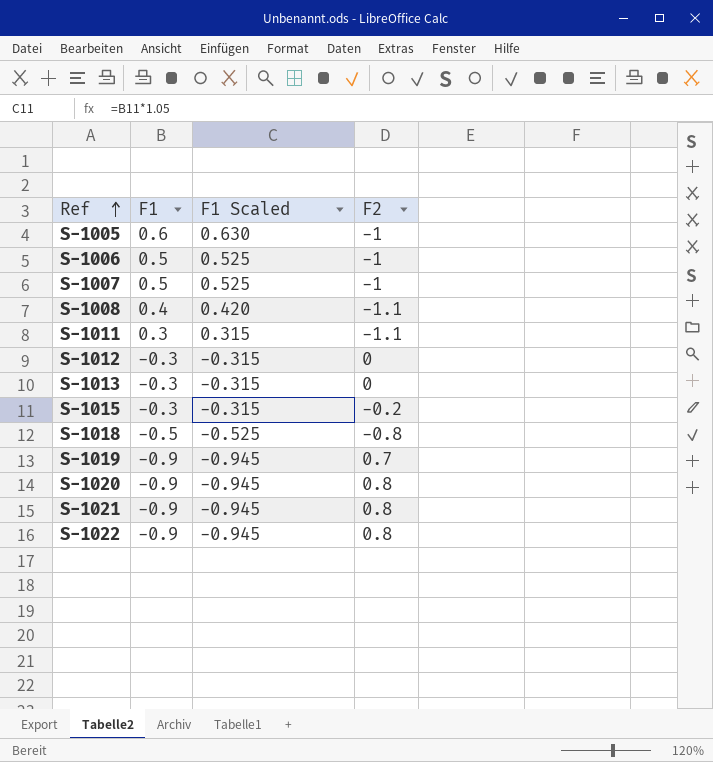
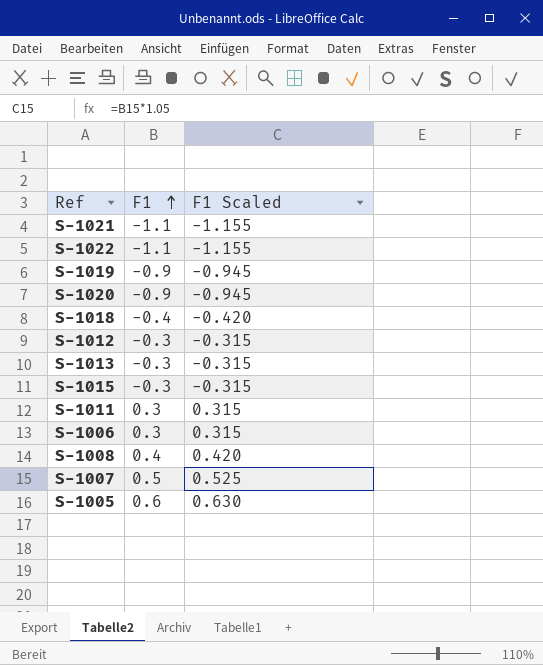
row order: Ref ascending -> F1 ascending
column F2 | position: 4 -> none
S-1021 | F1: -0.9 -> -1.1
S-1021 | F1 Scaled: -0.945 -> -1.155
S-1022 | F1: -0.9 -> -1.1
S-1022 | F1 Scaled: -0.945 -> -1.155
S-1018 | F1: -0.5 -> -0.4
S-1018 | F1 Scaled: -0.525 -> -0.420
S-1006 | F1: 0.5 -> 0.3
S-1006 | F1 Scaled: 0.525 -> 0.315

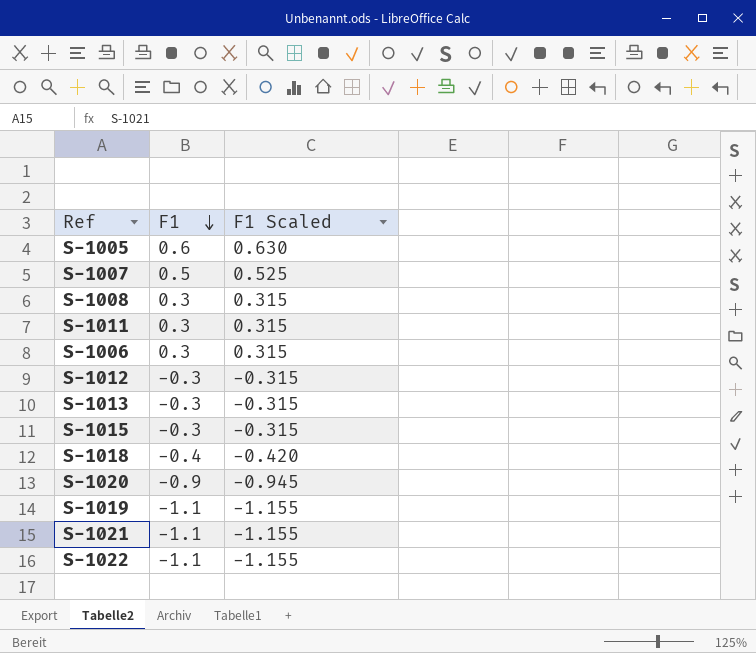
row order: F1 ascending -> F1 descending
S-1008 | F1: 0.4 -> 0.3
S-1008 | F1 Scaled: 0.420 -> 0.315
S-1019 | F1: -0.9 -> -1.1
S-1019 | F1 Scaled: -0.945 -> -1.155

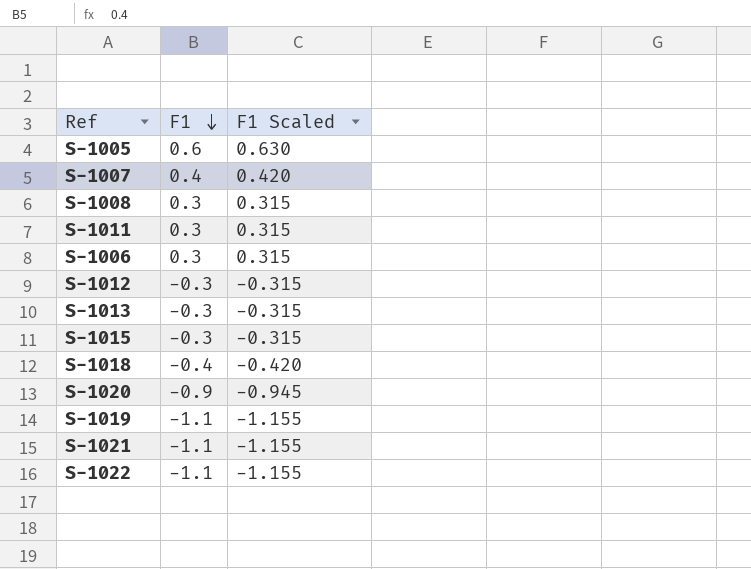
S-1007 | F1: 0.5 -> 0.4
S-1007 | F1 Scaled: 0.525 -> 0.420

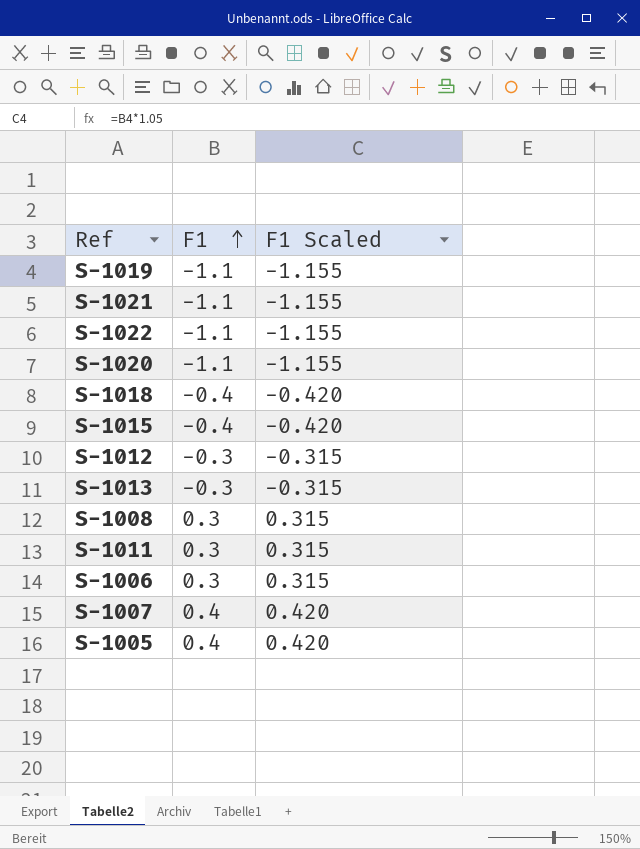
row order: F1 descending -> F1 ascending
S-1020 | F1: -0.9 -> -1.1
S-1020 | F1 Scaled: -0.945 -> -1.155
S-1015 | F1: -0.3 -> -0.4
S-1015 | F1 Scaled: -0.315 -> -0.420
S-1005 | F1: 0.6 -> 0.4
S-1005 | F1 Scaled: 0.630 -> 0.420

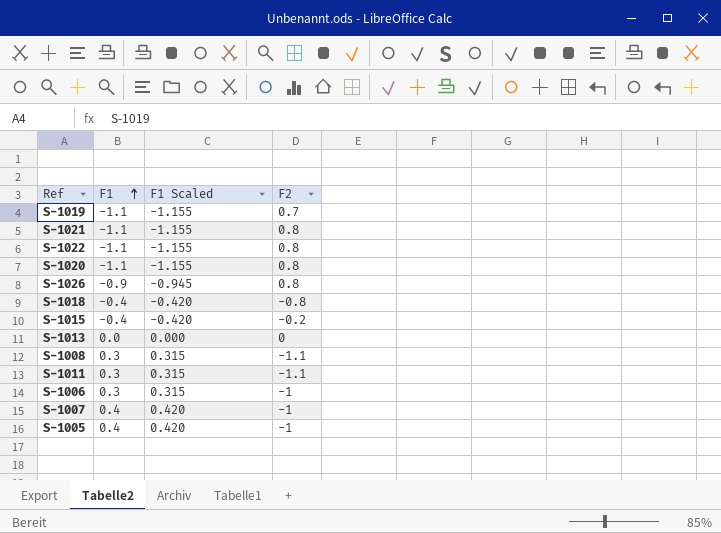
column F2 | position: none -> 4
row S-1012: -0.3 | -0.315 -> none
row S-1026: none -> -0.9 | -0.945 | 0.8
S-1013 | F1: -0.3 -> 0.0
S-1013 | F1 Scaled: -0.315 -> 0.000

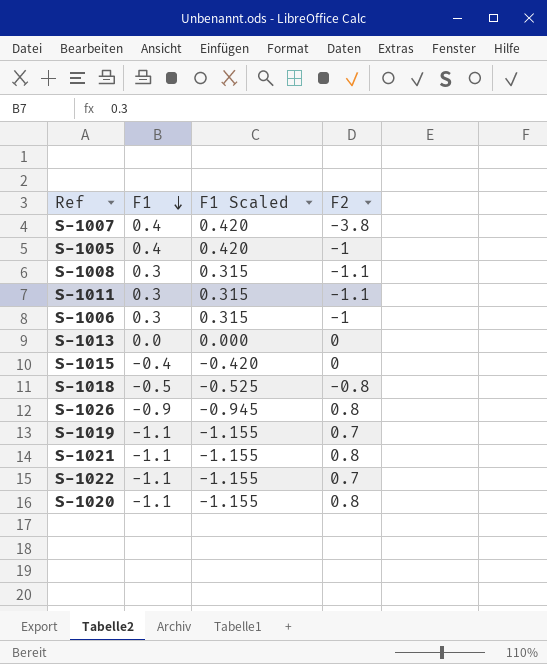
row order: F1 ascending -> F1 descending
S-1007 | F2: -1 -> -3.8
S-1015 | F2: -0.2 -> 0
S-1018 | F1: -0.4 -> -0.5
S-1018 | F1 Scaled: -0.420 -> -0.525
S-1022 | F2: 0.8 -> 0.7

